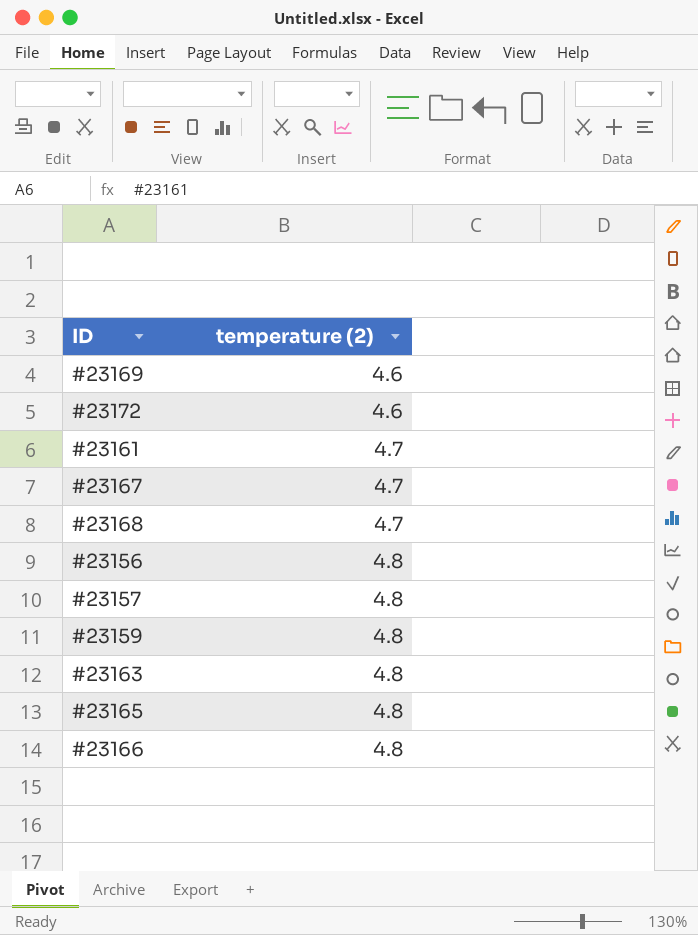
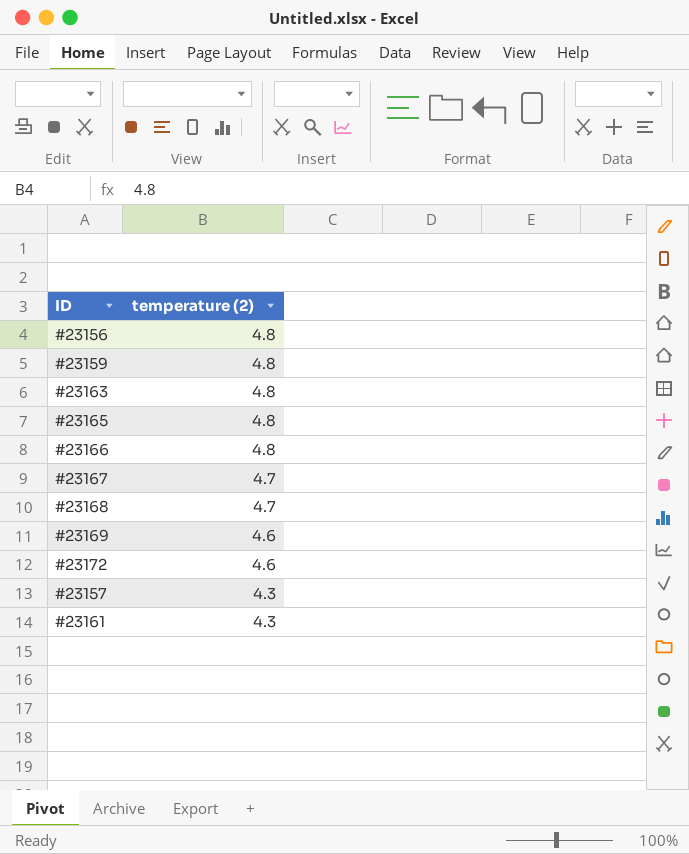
row order: temperature (2) ascending -> temperature (2) descending
#23157 | temperature (2): 4.8 -> 4.3
#23161 | temperature (2): 4.7 -> 4.3

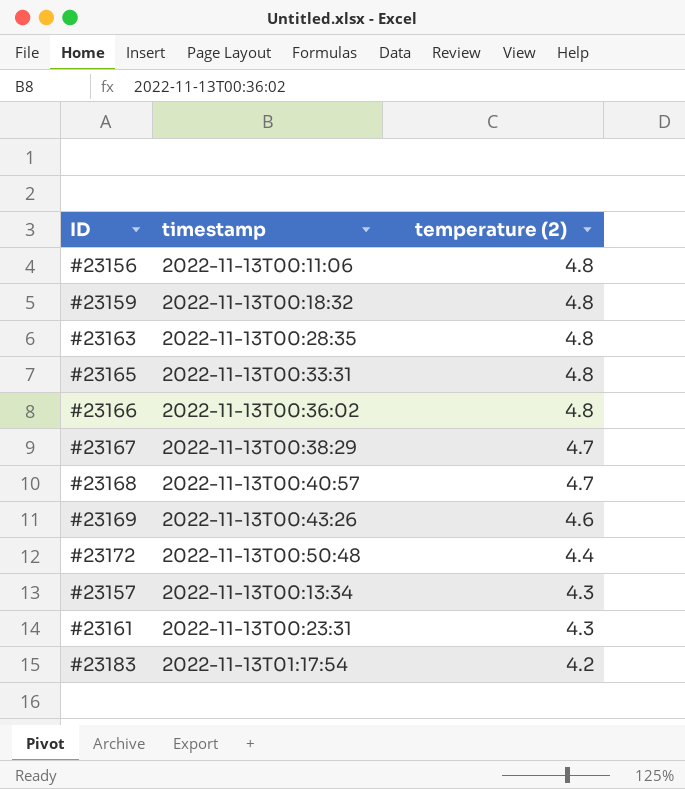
column timestamp | position: none -> 2
#23172 | temperature (2): 4.6 -> 4.4
row #23183: none -> 2022-11-13T01:17:54 | 4.2

